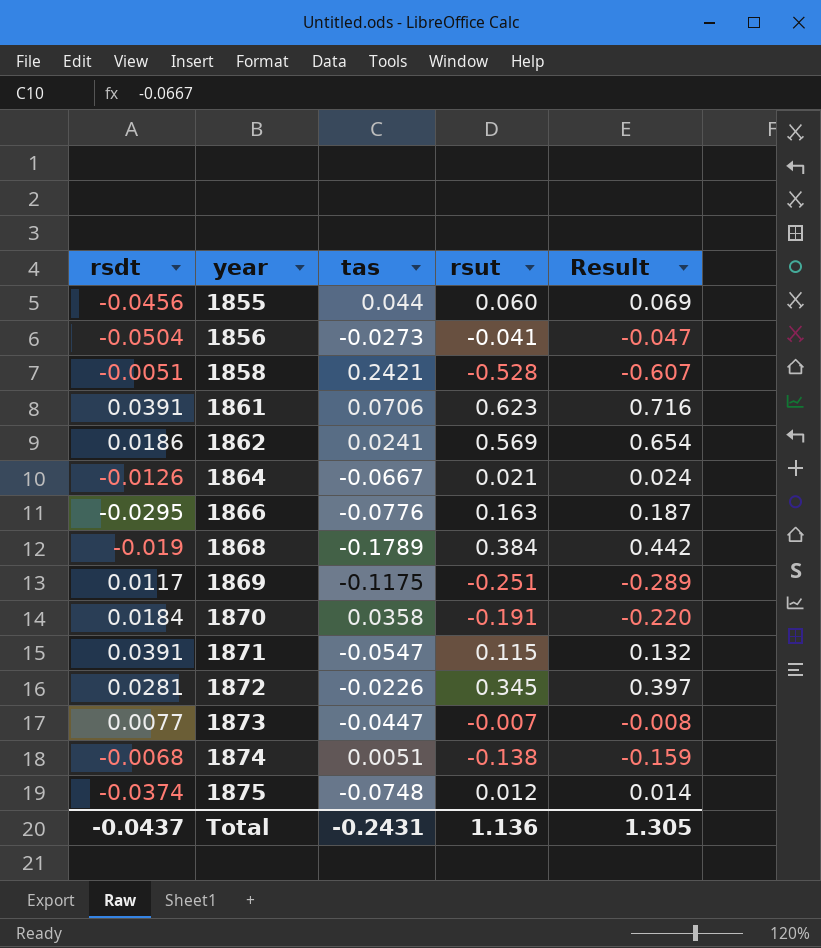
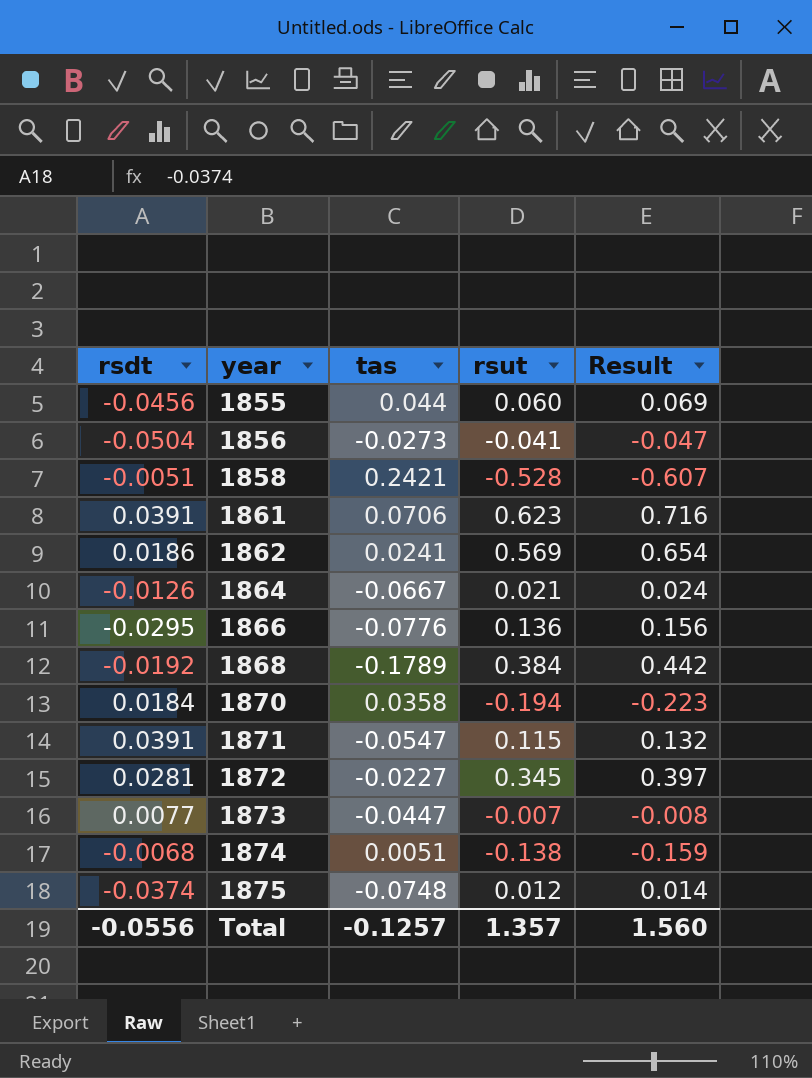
row 1869: 0.0117 | -0.1175 | -0.251 | -0.289 -> none
1866 | rsut: 0.163 -> 0.136
1866 | Result: 0.187 -> 0.156
1868 | rsdt: -0.019 -> -0.0192
1870 | rsut: -0.191 -> -0.194
1870 | Result: -0.220 -> -0.223
1872 | tas: -0.0226 -> -0.0227
Total | rsdt: -0.0437 -> -0.0556
Total | tas: -0.2431 -> -0.1257
Total | rsut: 1.136 -> 1.357
Total | Result: 1.305 -> 1.560

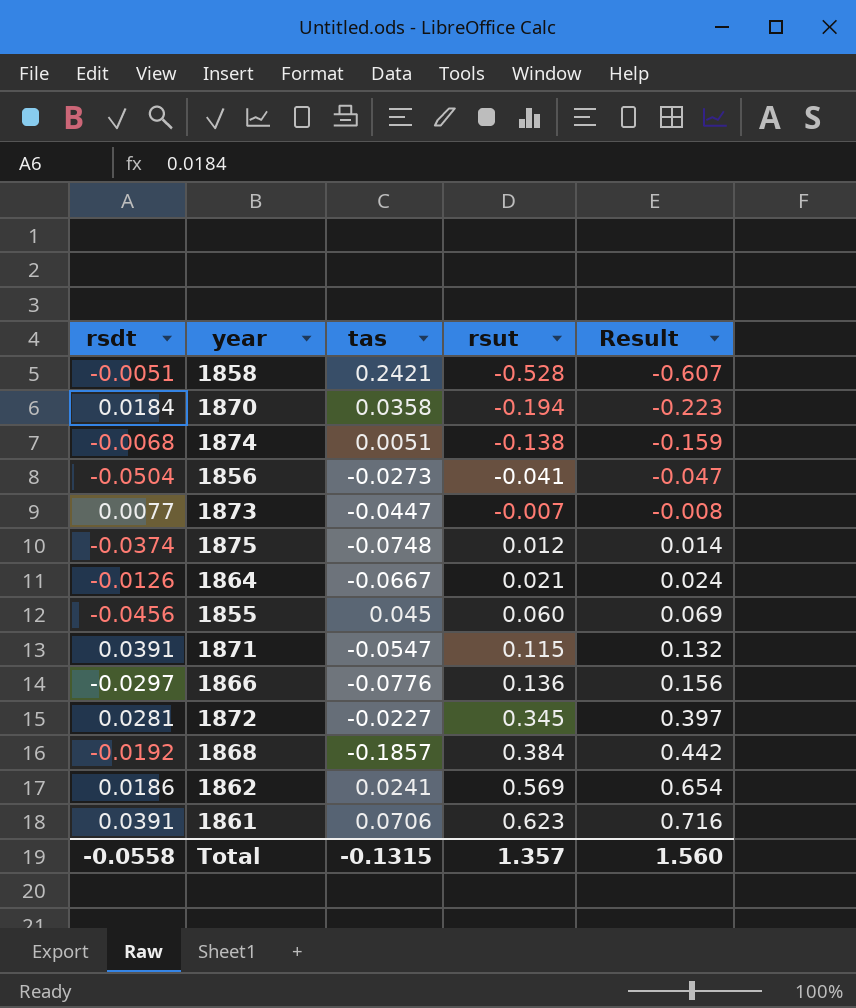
row order: year ascending -> rsut ascending
1855 | tas: 0.044 -> 0.045
1866 | rsdt: -0.0295 -> -0.0297
1868 | tas: -0.1789 -> -0.1857
Total | rsdt: -0.0556 -> -0.0558
Total | tas: -0.1257 -> -0.1315

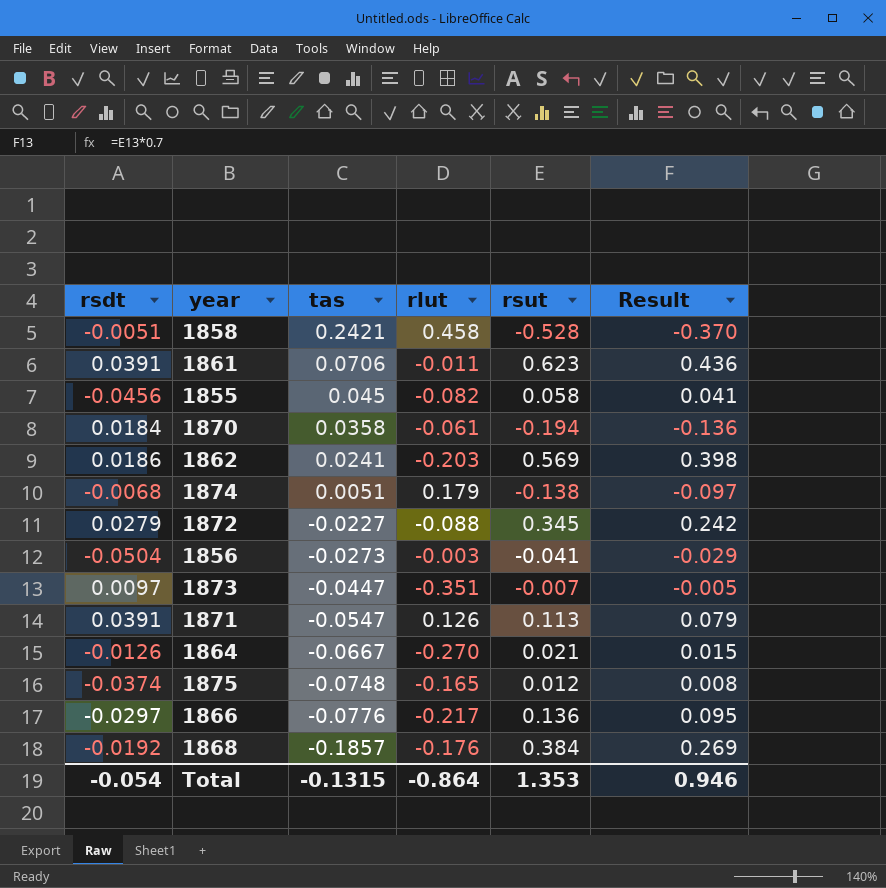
row order: rsut ascending -> tas descending
column rlut | position: none -> 4
column Result | formula: [rsut] * 1.15 -> [rsut] * 0.7
1855 | rsut: 0.060 -> 0.058
1872 | rsdt: 0.0281 -> 0.0279
1873 | rsdt: 0.0077 -> 0.0097
1871 | rsut: 0.115 -> 0.113
Total | rsdt: -0.0558 -> -0.054
Total | rsut: 1.357 -> 1.353
Total | Result: 1.560 -> 0.946

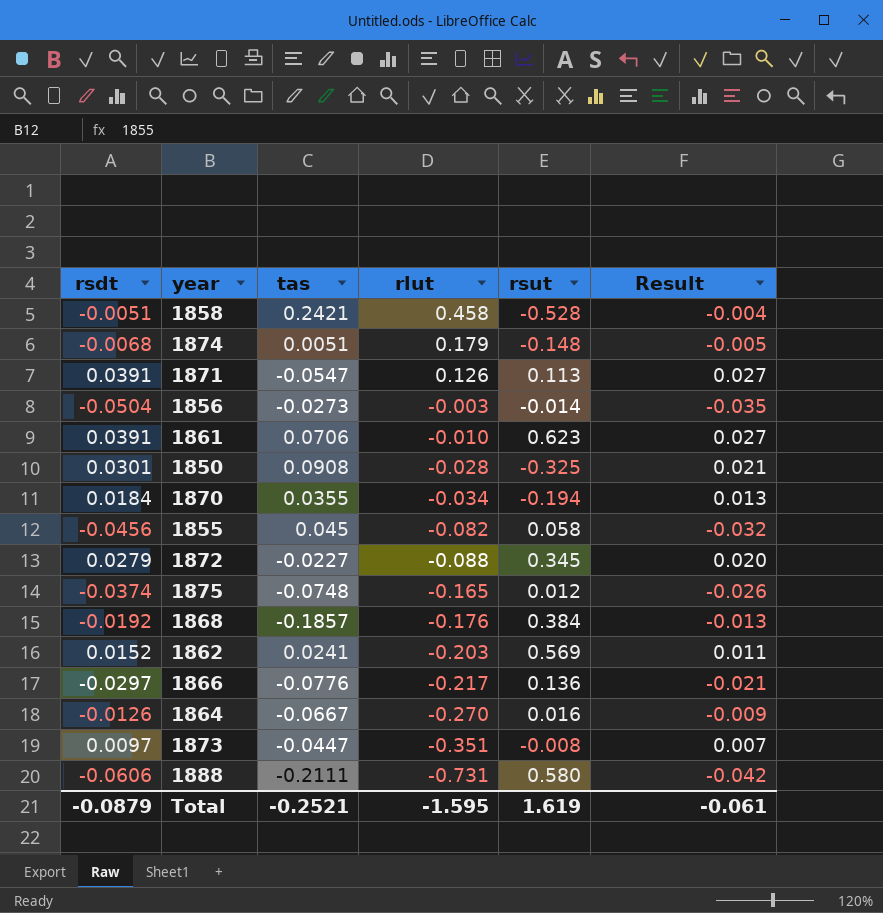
row order: tas descending -> rlut descending
column Result | formula: [rsut] * 0.7 -> [rsdt] * 0.7
1874 | rsut: -0.138 -> -0.148
1856 | rsut: -0.041 -> -0.014
1861 | rlut: -0.011 -> -0.010
row 1850: none -> 0.0301 | 0.0908 | -0.028 | -0.325 | 0.021
1870 | tas: 0.0358 -> 0.0355
1870 | rlut: -0.061 -> -0.034
1862 | rsdt: 0.0186 -> 0.0152
1864 | rsut: 0.021 -> 0.016
1873 | rsut: -0.007 -> -0.008
row 1888: none -> -0.0606 | -0.2111 | -0.731 | 0.580 | -0.042
Total | rsdt: -0.054 -> -0.0879
Total | tas: -0.1315 -> -0.2521
Total | rlut: -0.864 -> -1.595
Total | rsut: 1.353 -> 1.619
Total | Result: 0.946 -> -0.061

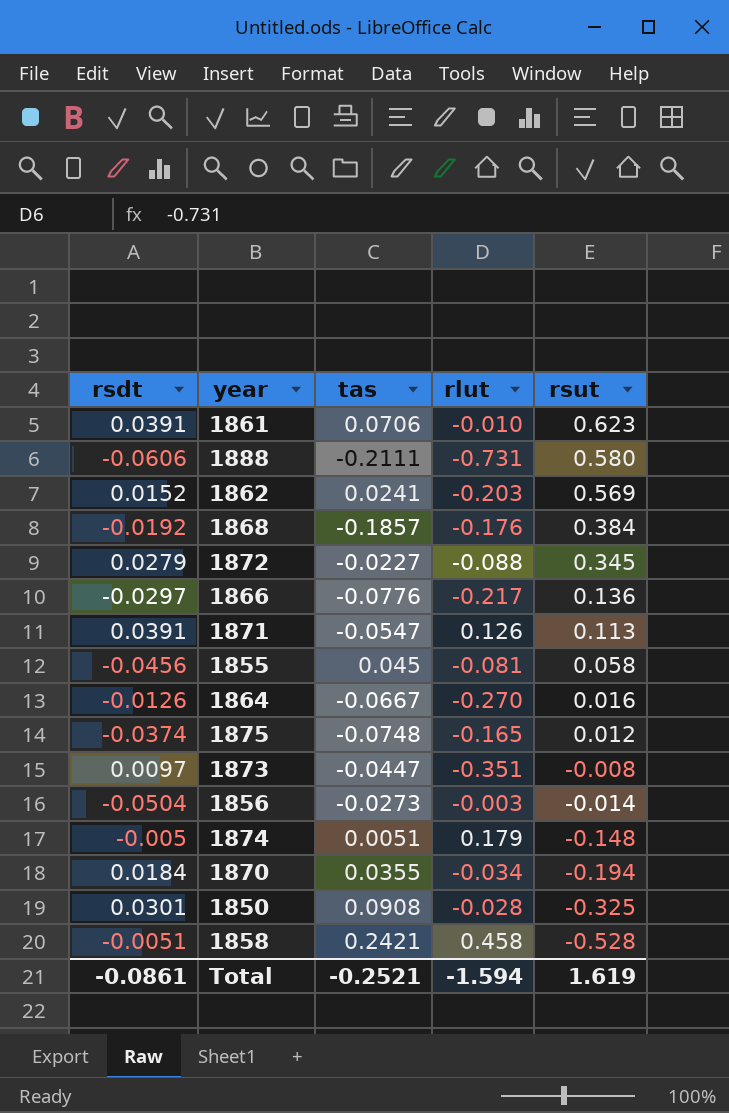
row order: rlut descending -> rsut descending
column Result | formula: [rsdt] * 0.7 -> none
1855 | rlut: -0.082 -> -0.081
1874 | rsdt: -0.0068 -> -0.005
Total | rsdt: -0.0879 -> -0.0861
Total | rlut: -1.595 -> -1.594

